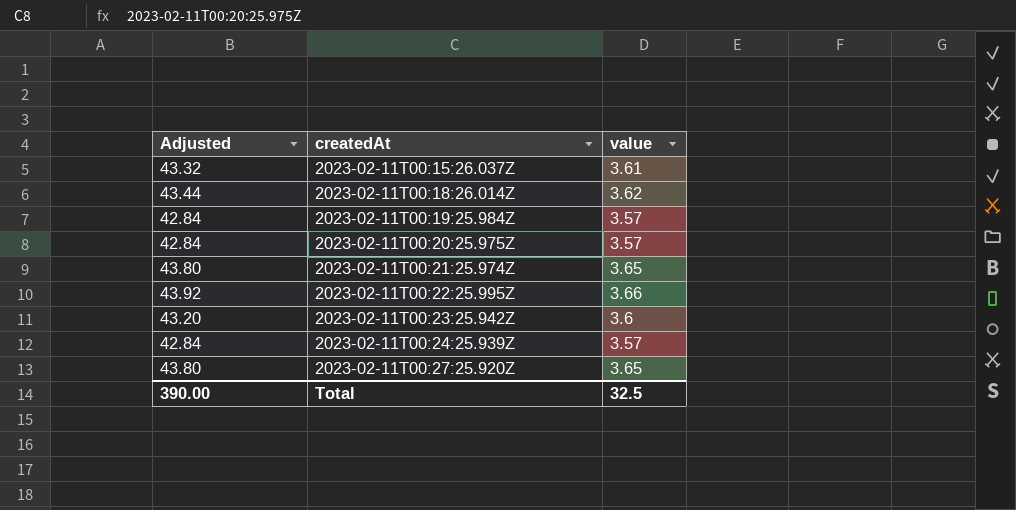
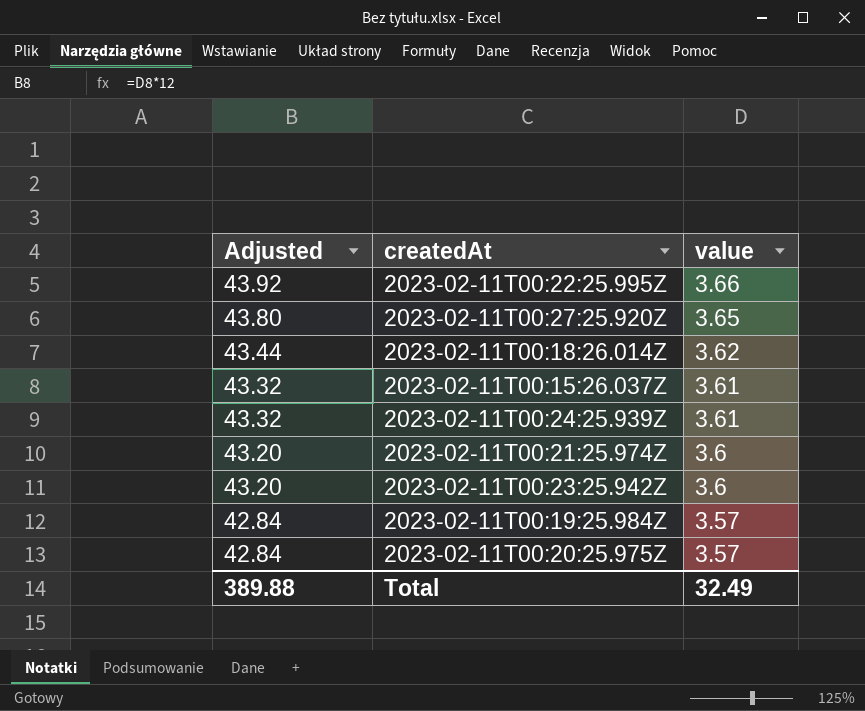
row order: createdAt ascending -> Adjusted descending
2023-02-11T00:24:25.939Z | Adjusted: 42.84 -> 43.32
2023-02-11T00:24:25.939Z | value: 3.57 -> 3.61
2023-02-11T00:21:25.974Z | Adjusted: 43.80 -> 43.20
2023-02-11T00:21:25.974Z | value: 3.65 -> 3.6
Total | Adjusted: 390.00 -> 389.88
Total | value: 32.5 -> 32.49

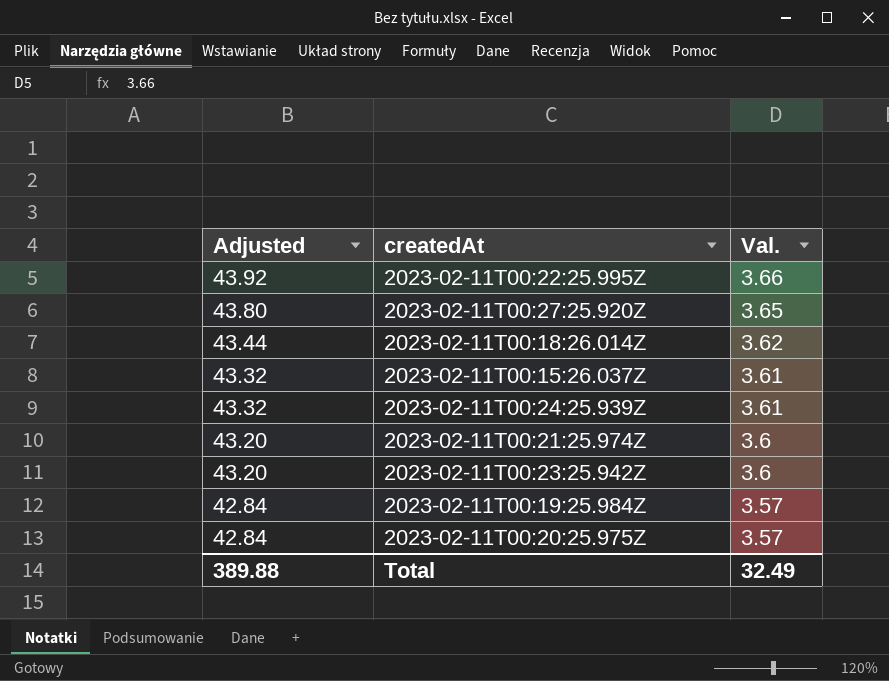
column name: value -> Val.

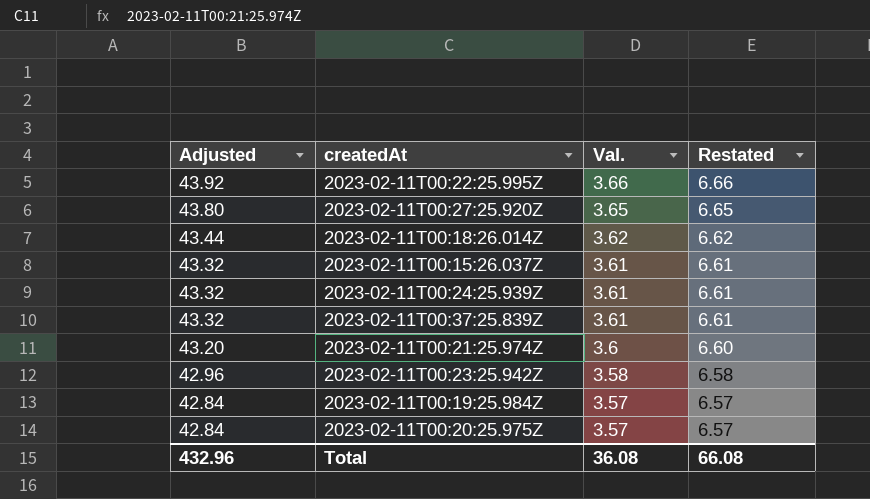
column Restated | formula: none -> [Val.] + 3
row 2023-02-11T00:37:25.839Z: none -> 43.32 | 3.61 | 6.61
2023-02-11T00:23:25.942Z | Adjusted: 43.20 -> 42.96
2023-02-11T00:23:25.942Z | Val.: 3.6 -> 3.58
Total | Adjusted: 389.88 -> 432.96
Total | Val.: 32.49 -> 36.08

